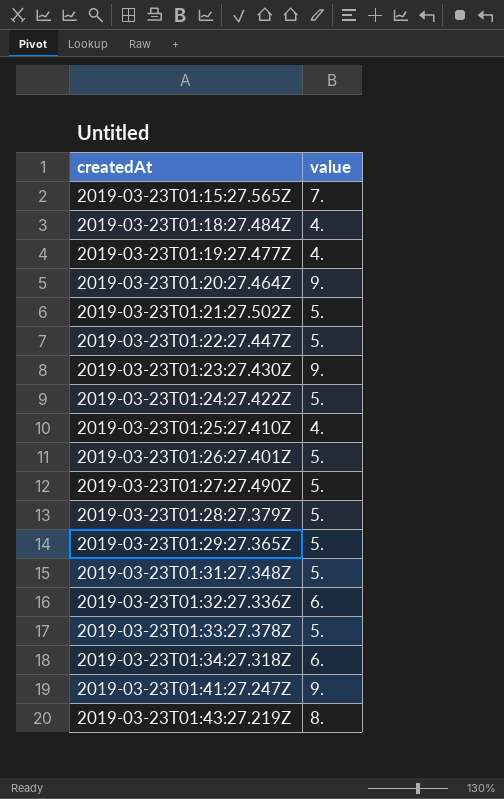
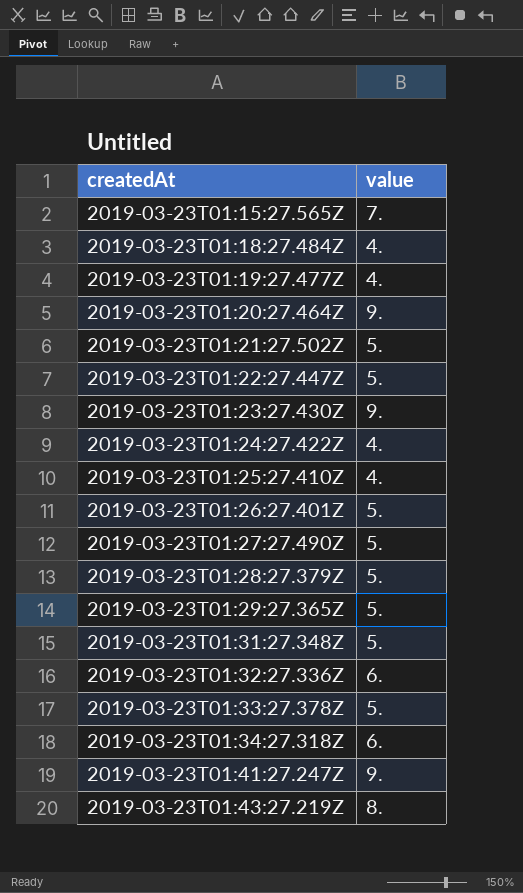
2019-03-23T01:24:27.422Z | value: 5. -> 4.

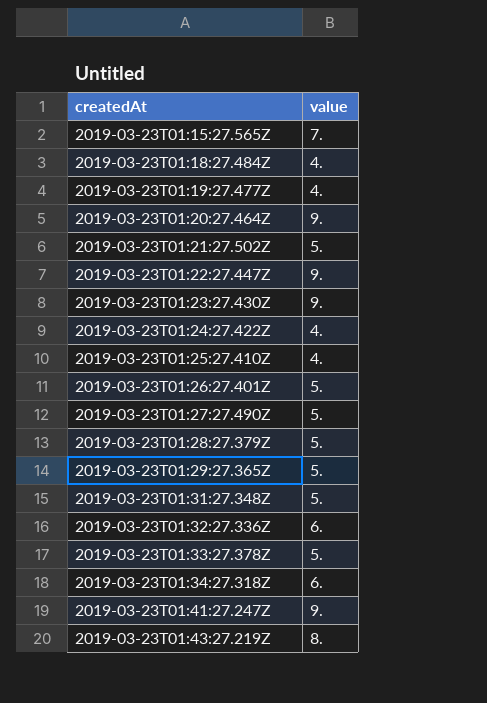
2019-03-23T01:22:27.447Z | value: 5. -> 9.

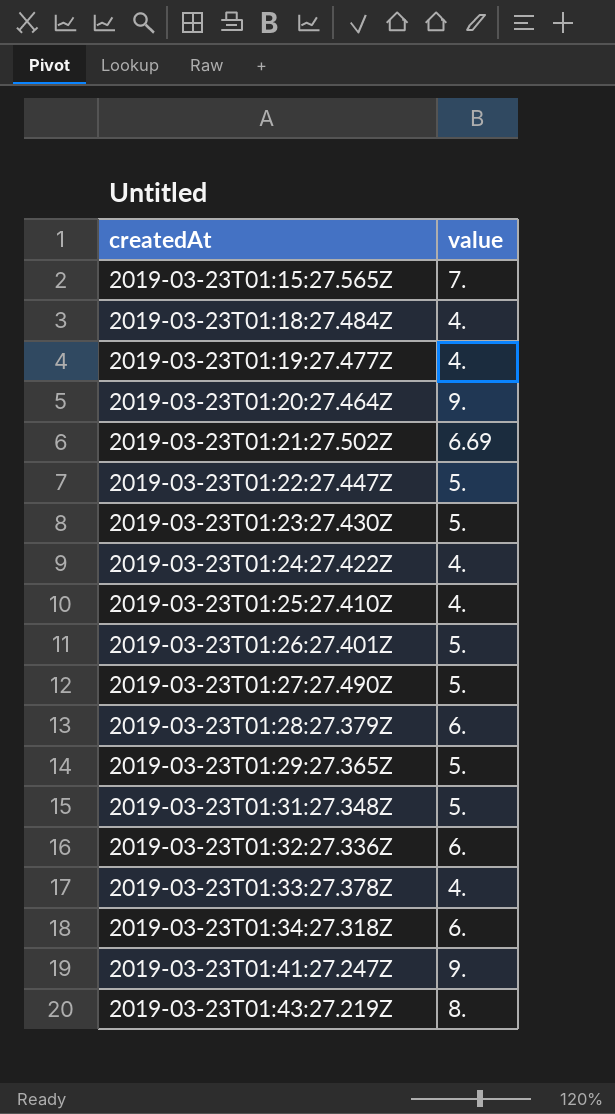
2019-03-23T01:21:27.502Z | value: 5. -> 6.69
2019-03-23T01:22:27.447Z | value: 9. -> 5.
2019-03-23T01:23:27.430Z | value: 9. -> 5.
2019-03-23T01:28:27.379Z | value: 5. -> 6.
2019-03-23T01:33:27.378Z | value: 5. -> 4.

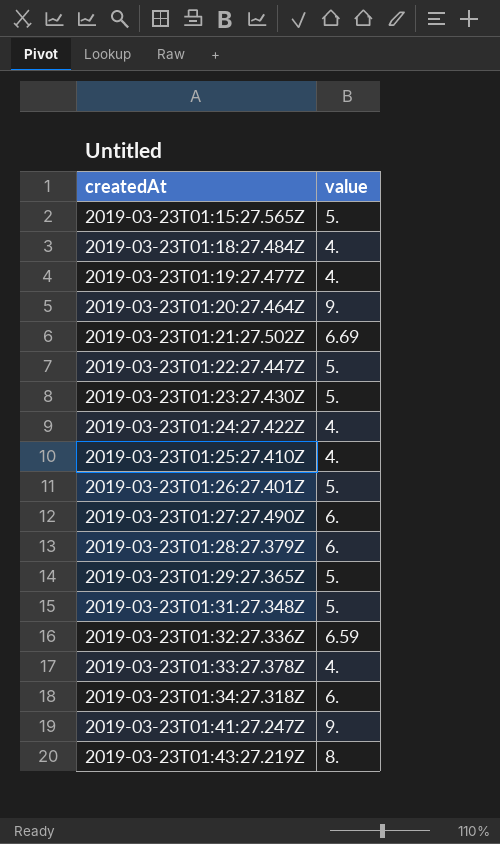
2019-03-23T01:15:27.565Z | value: 7. -> 5.
2019-03-23T01:27:27.490Z | value: 5. -> 6.
2019-03-23T01:32:27.336Z | value: 6. -> 6.59

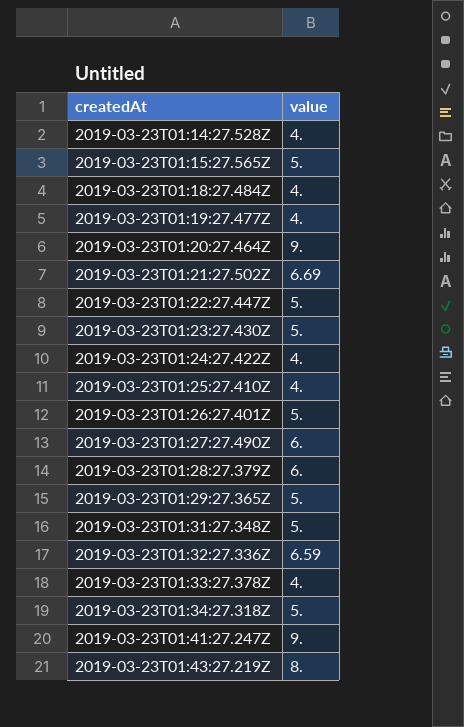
row 2019-03-23T01:14:27.528Z: none -> 4.
2019-03-23T01:34:27.318Z | value: 6. -> 5.

